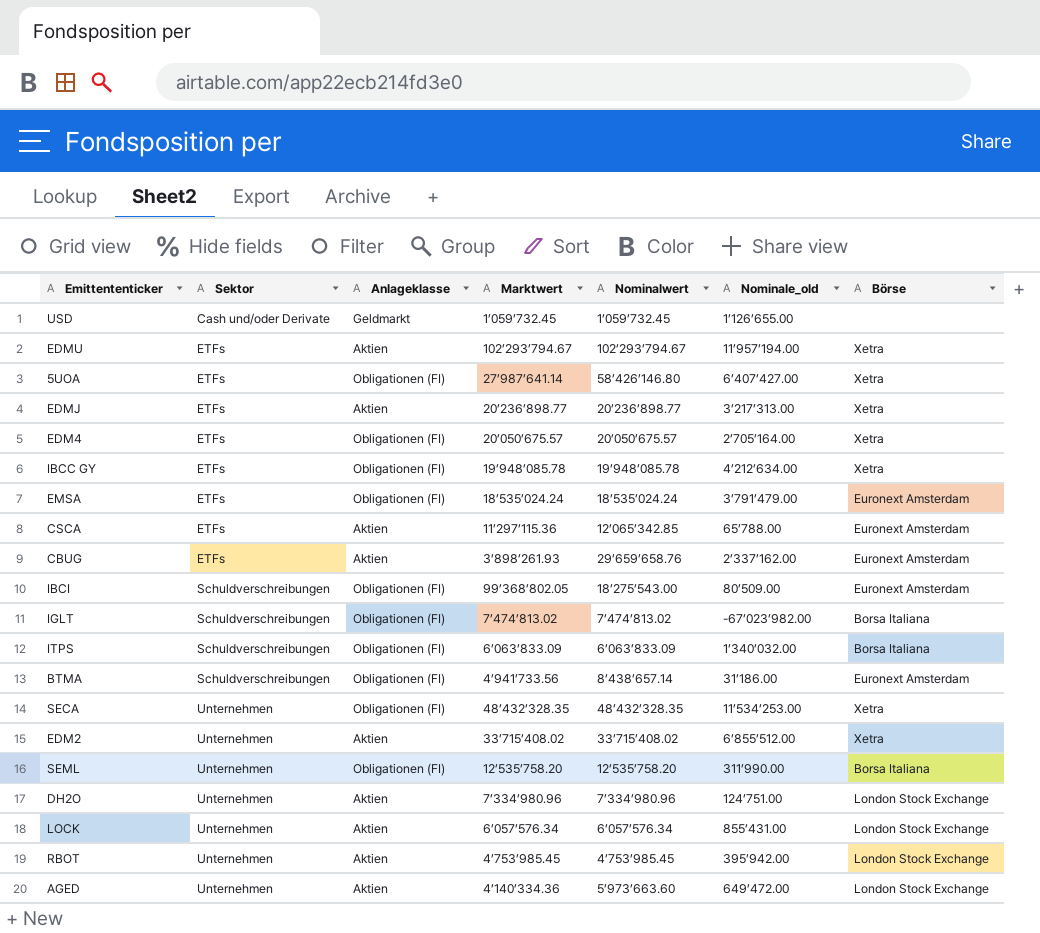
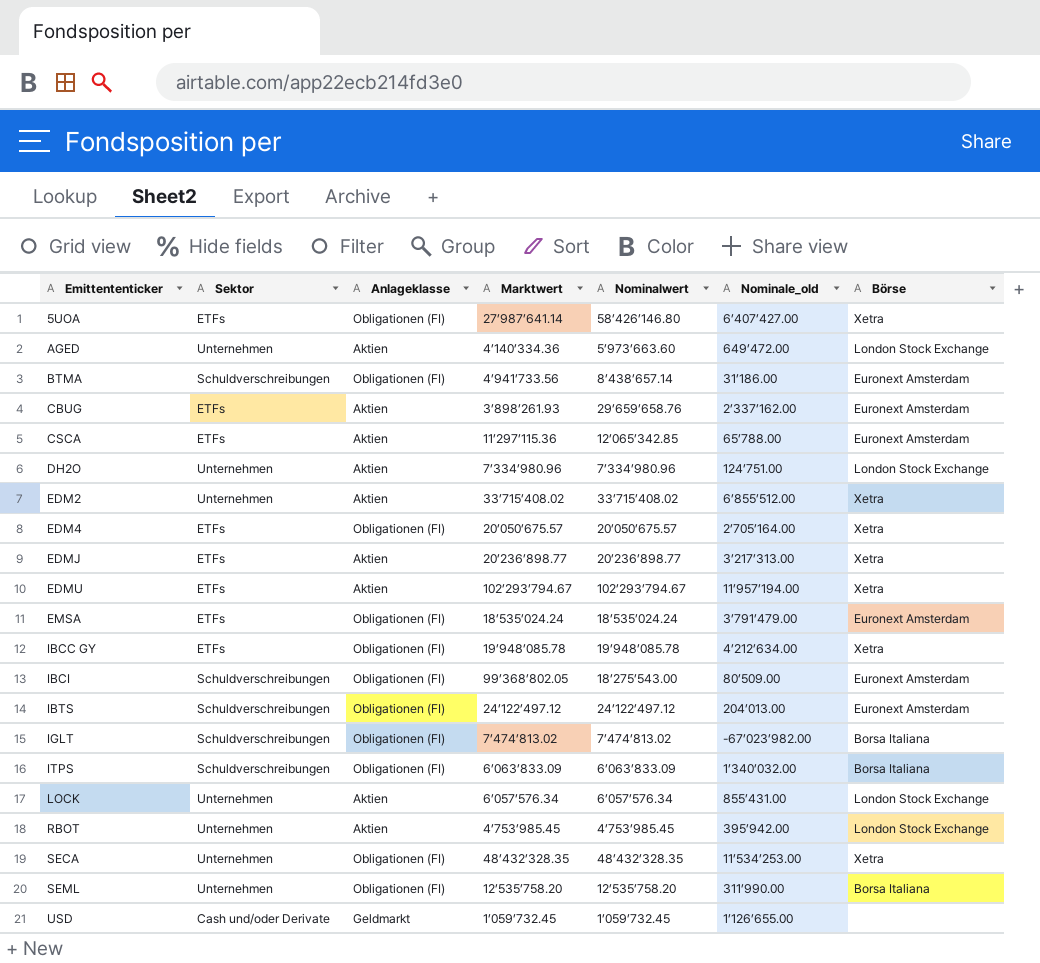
row order: Sektor ascending -> Emittententicker ascending
row IBTS: none -> Schuldverschreibungen | Obligationen (FI) | 24’122’497.12 | 24’122’497.12 | 204’013.00 | Euronext Amsterdam

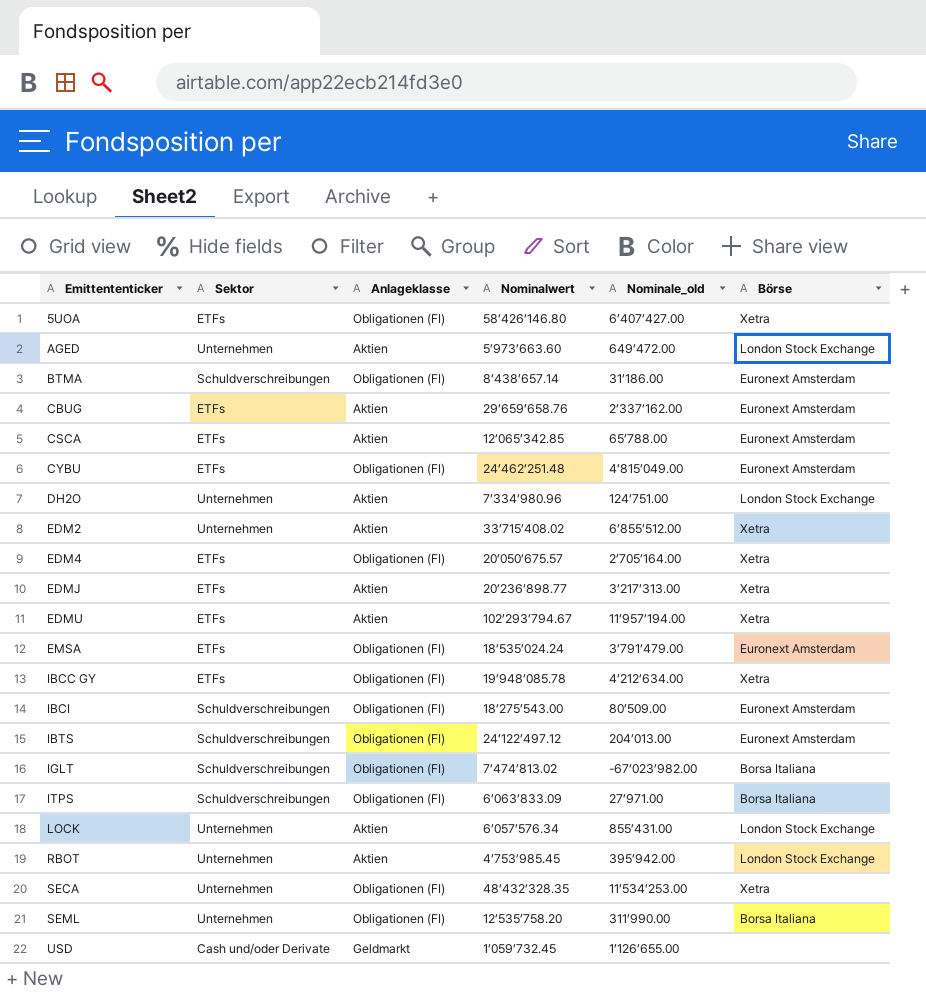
column Marktwert | position: 4 -> none
row CYBU: none -> ETFs | Obligationen (FI) | 24’462’251.48 | 4’815’049.00 | Euronext Amsterdam
ITPS | Nominale_old: 1’340’032.00 -> 27’971.00

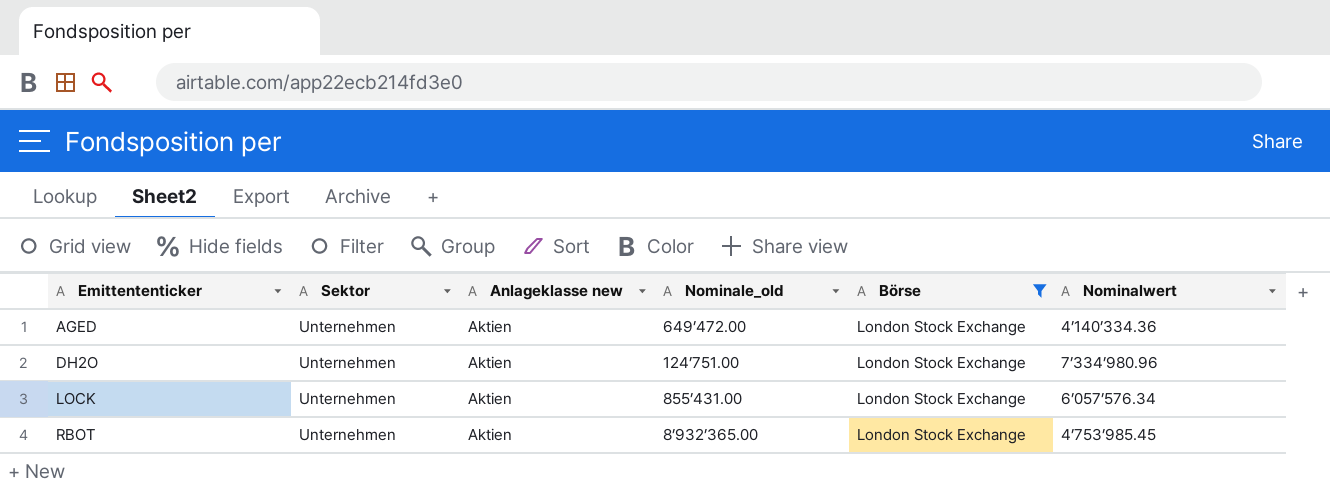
filter: none -> Börse = London Stock Exchange
column name: Anlageklasse -> Anlageklasse new
column Nominalwert | position: 4 -> 6
AGED | Nominalwert: 5’973’663.60 -> 4’140’334.36
RBOT | Nominale_old: 395’942.00 -> 8’932’365.00

